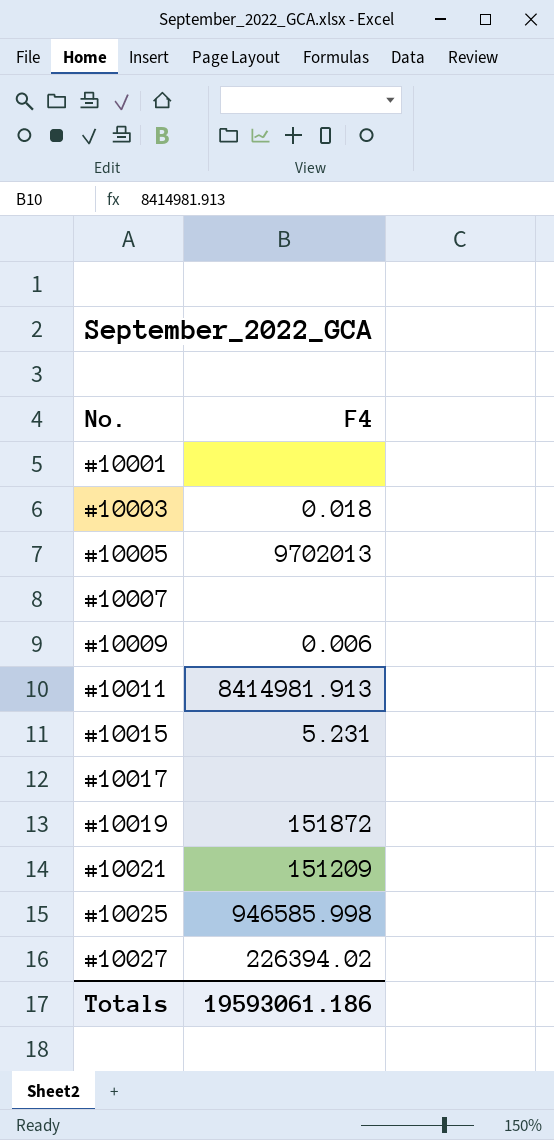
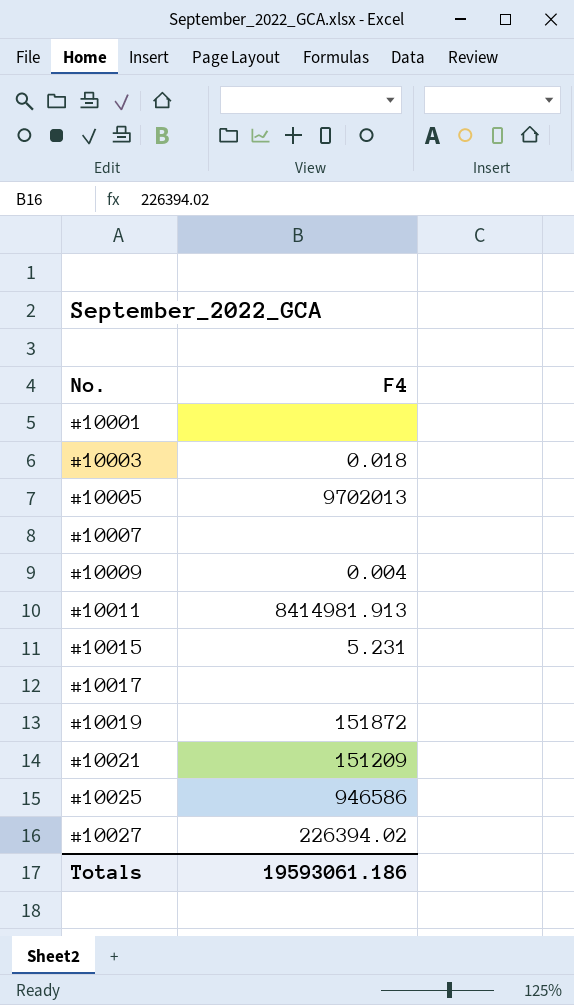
#10009 | F4: 0.006 -> 0.004
#10025 | F4: 946585.998 -> 946586

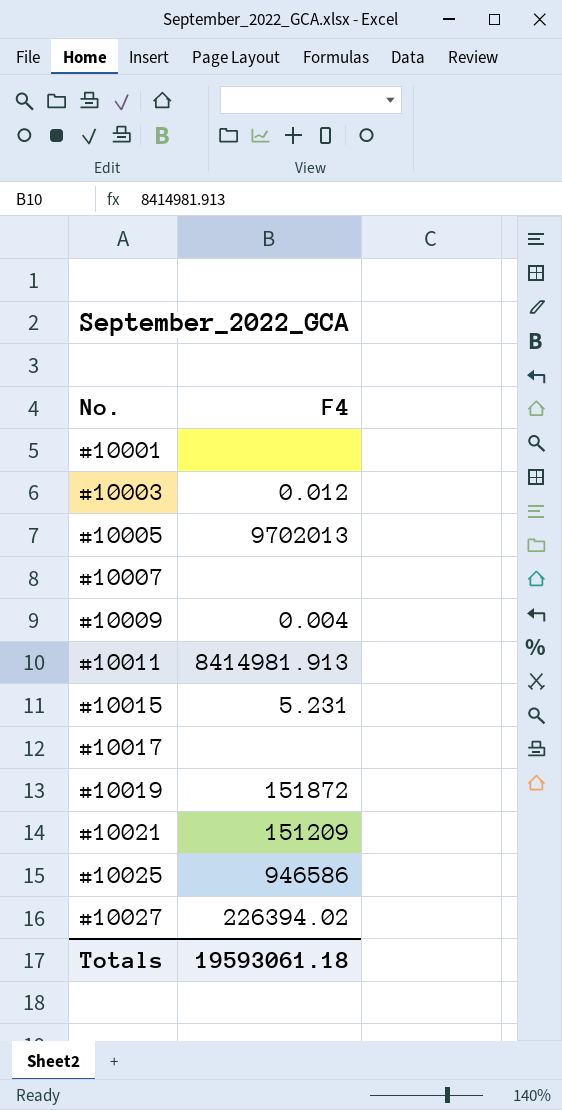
#10003 | F4: 0.018 -> 0.012
Totals | F4: 19593061.186 -> 19593061.18

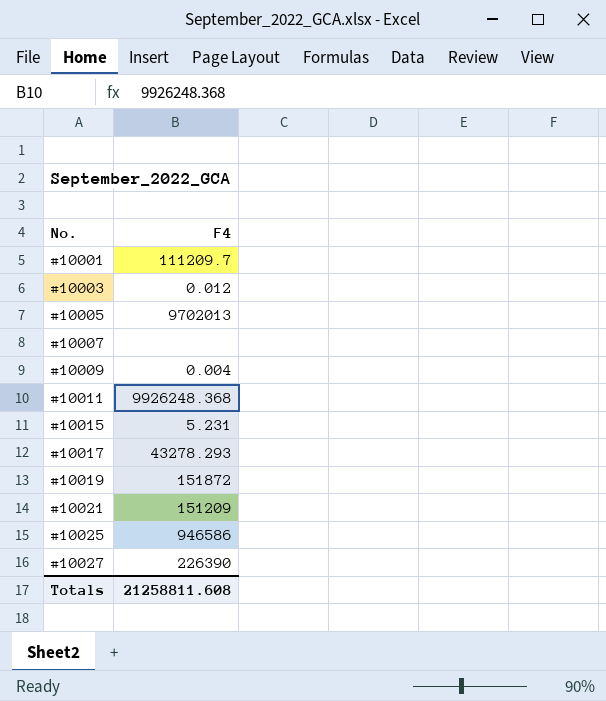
#10001 | F4: none -> 111209.7
#10011 | F4: 8414981.913 -> 9926248.368
#10017 | F4: none -> 43278.293
#10027 | F4: 226394.02 -> 226390
Totals | F4: 19593061.18 -> 21258811.608

